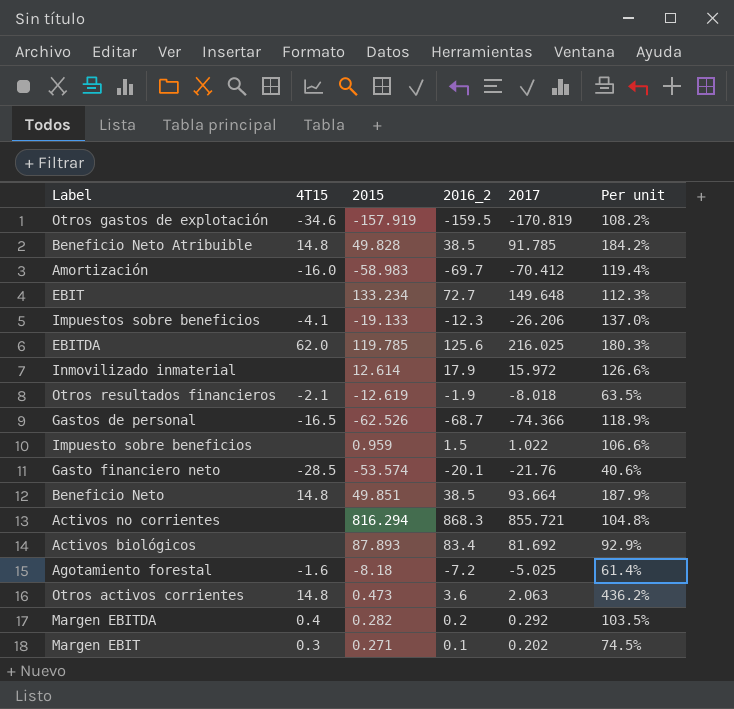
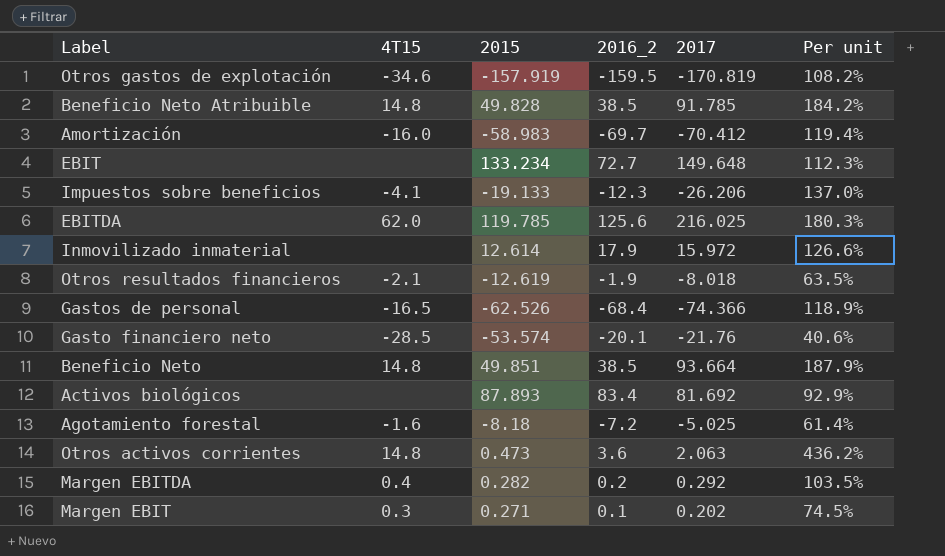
row Impuesto sobre beneficios: none | 0.959 | 1.5 | 1.022 | 106.6% -> none
row Activos no corrientes: none | 816.294 | 868.3 | 855.721 | 104.8% -> none
Gastos de personal | 2016_2: -68.7 -> -68.4

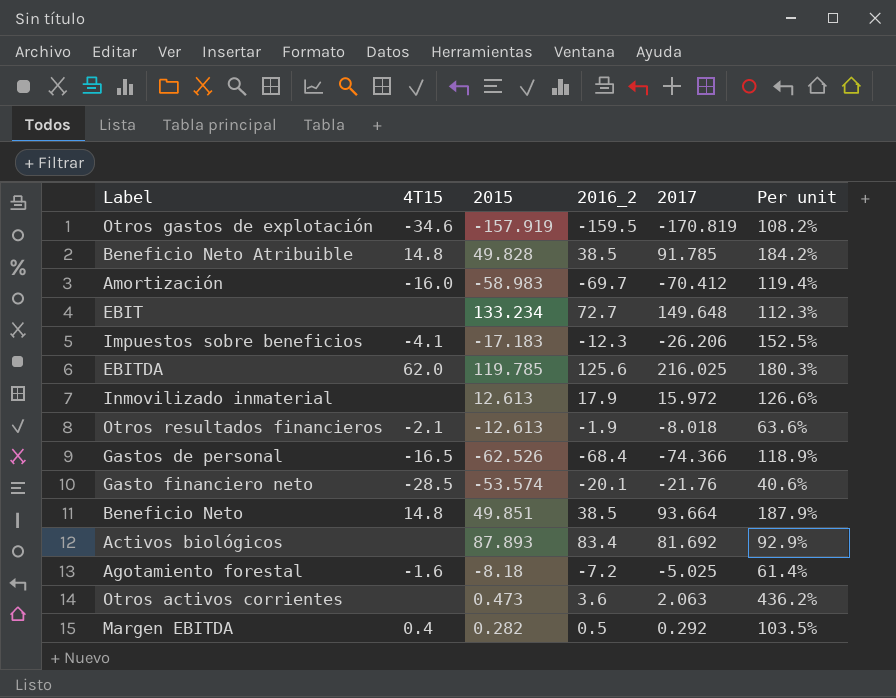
row Margen EBIT: 0.3 | 0.271 | 0.1 | 0.202 | 74.5% -> none
Impuestos sobre beneficios | 2015: -19.133 -> -17.183
Impuestos sobre beneficios | Per unit: 137.0% -> 152.5%
Inmovilizado inmaterial | 2015: 12.614 -> 12.613
Otros resultados financieros | 2015: -12.619 -> -12.613
Otros resultados financieros | Per unit: 63.5% -> 63.6%
Otros activos corrientes | 4T15: 14.8 -> none
Margen EBITDA | 2016_2: 0.2 -> 0.5

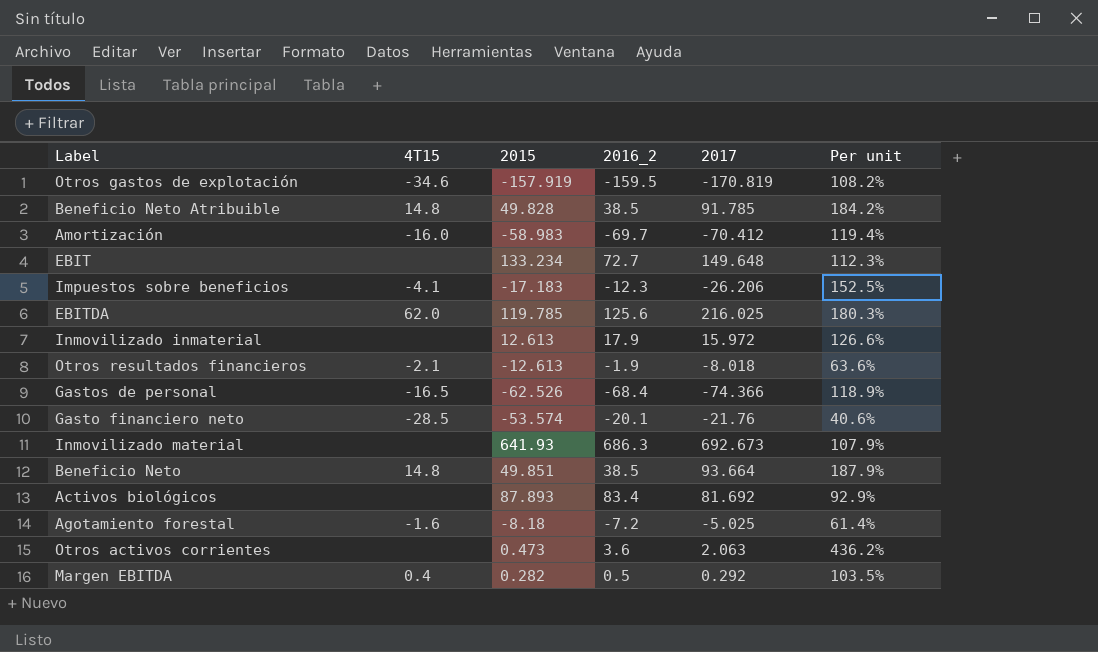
row Inmovilizado material: none -> none | 641.93 | 686.3 | 692.673 | 107.9%

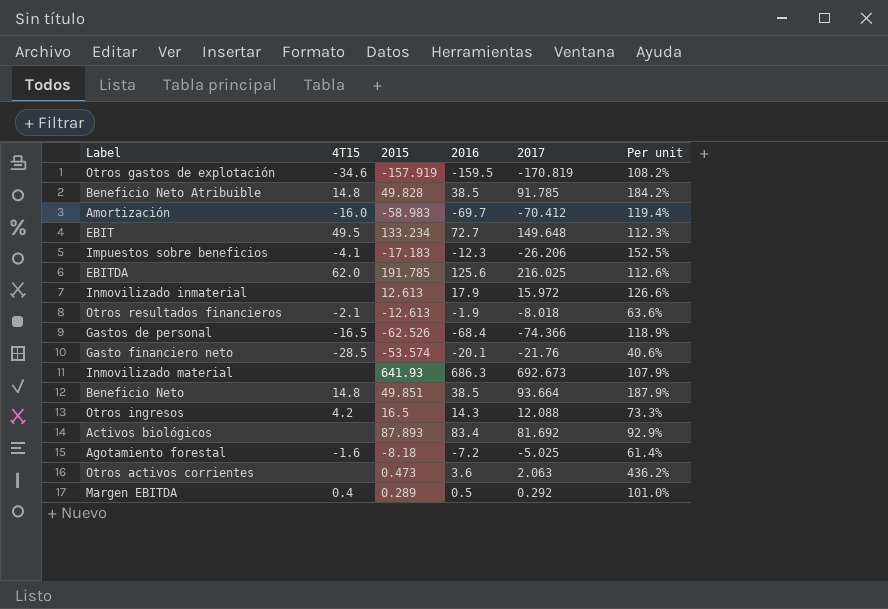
column name: 2016_2 -> 2016
EBIT | 4T15: none -> 49.5
EBITDA | 2015: 119.785 -> 191.785
EBITDA | Per unit: 180.3% -> 112.6%
row Otros ingresos: none -> 4.2 | 16.5 | 14.3 | 12.088 | 73.3%
Margen EBITDA | 2015: 0.282 -> 0.289
Margen EBITDA | Per unit: 103.5% -> 101.0%

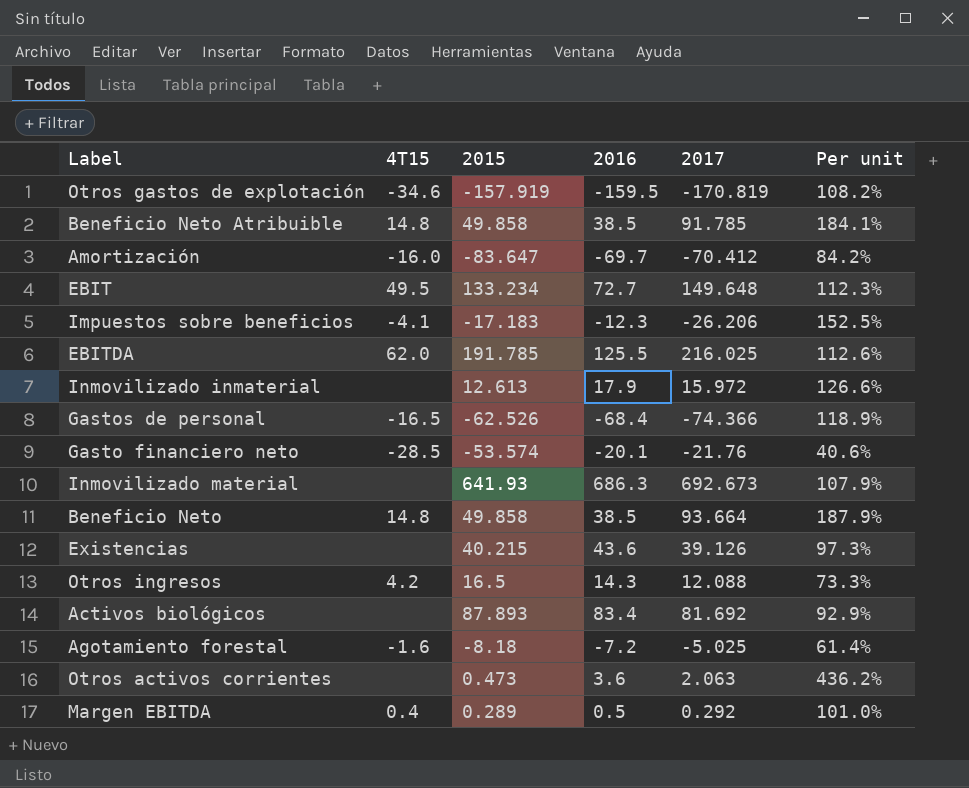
row Otros resultados financieros: -2.1 | -12.613 | -1.9 | -8.018 | 63.6% -> none
Beneficio Neto Atribuible | 2015: 49.828 -> 49.858
Beneficio Neto Atribuible | Per unit: 184.2% -> 184.1%
Amortización | 2015: -58.983 -> -83.647
Amortización | Per unit: 119.4% -> 84.2%
EBITDA | 2016: 125.6 -> 125.5
Beneficio Neto | 2015: 49.851 -> 49.858
row Existencias: none -> none | 40.215 | 43.6 | 39.126 | 97.3%

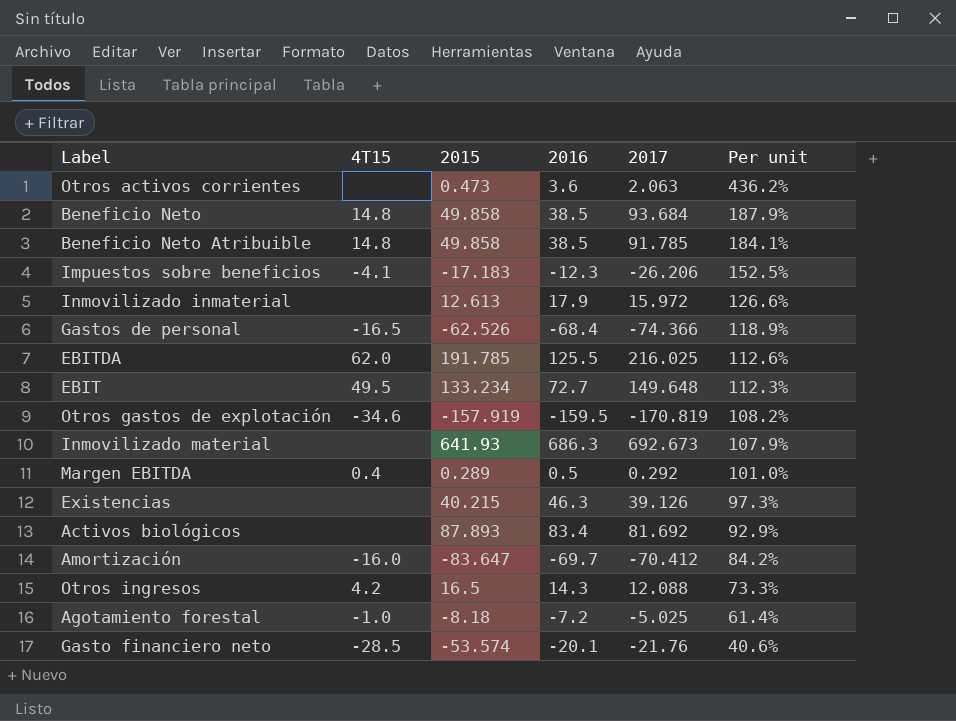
row order: none -> Per unit descending
Beneficio Neto | 2017: 93.664 -> 93.684
Existencias | 2016: 43.6 -> 46.3
Agotamiento forestal | 4T15: -1.6 -> -1.0

